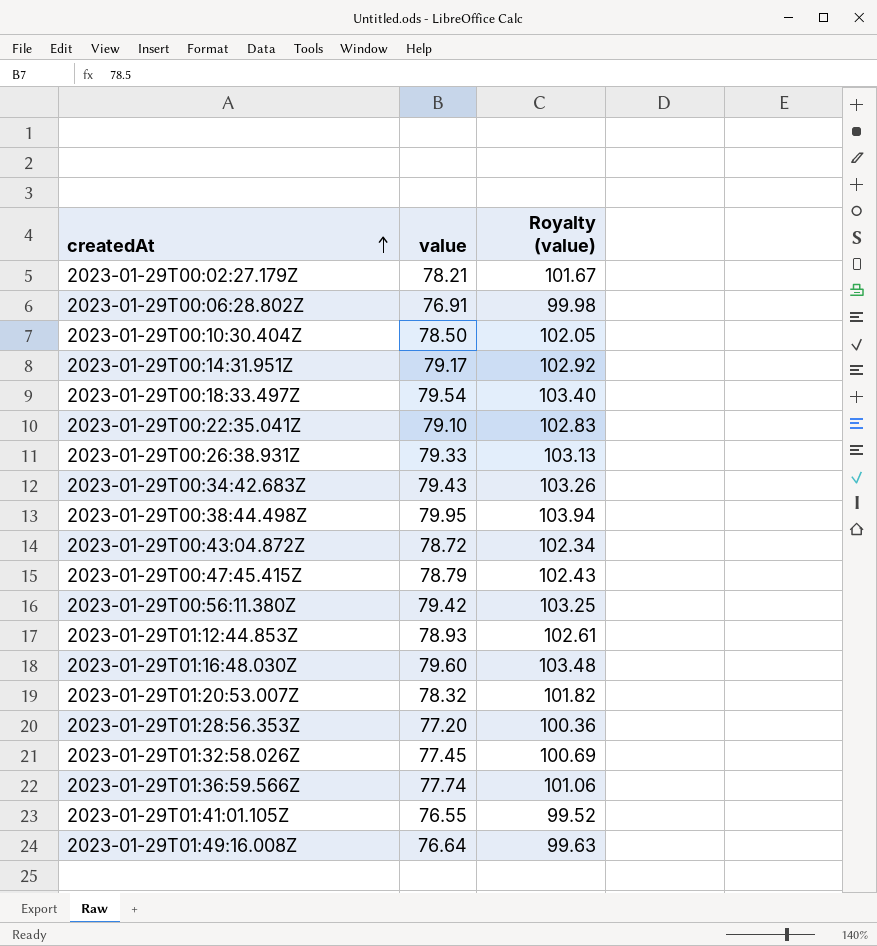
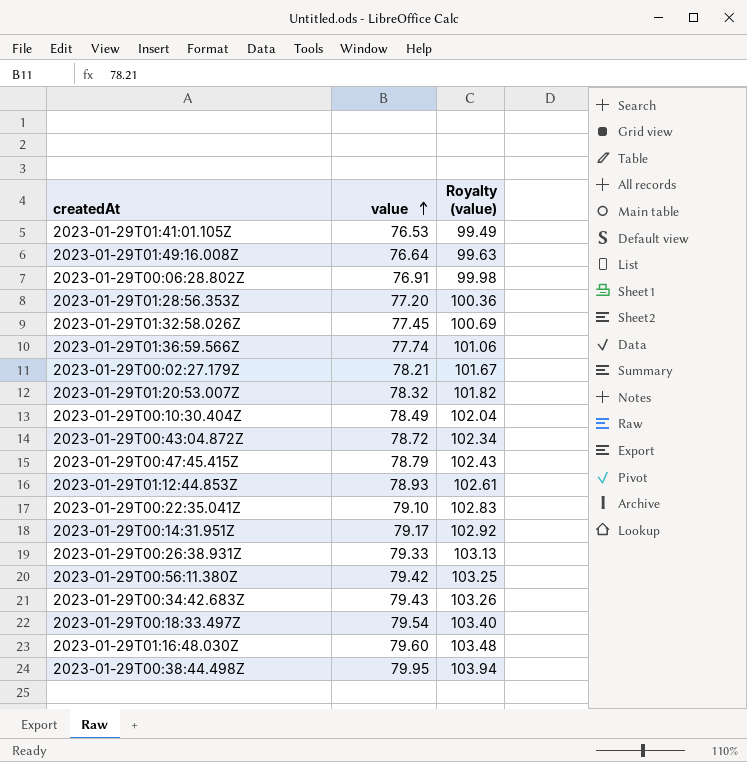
row order: createdAt ascending -> value ascending
2023-01-29T01:41:01.105Z | value: 76.55 -> 76.53
2023-01-29T01:41:01.105Z | Royalty (value): 99.52 -> 99.49
2023-01-29T00:10:30.404Z | value: 78.50 -> 78.49
2023-01-29T00:10:30.404Z | Royalty (value): 102.05 -> 102.04

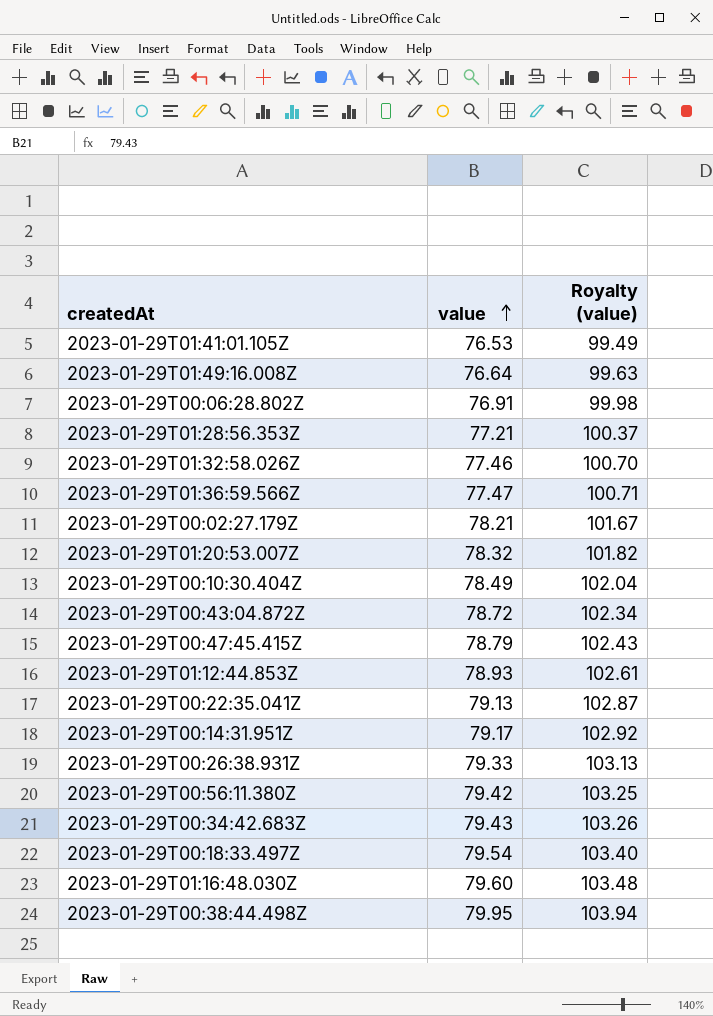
2023-01-29T01:28:56.353Z | value: 77.20 -> 77.21
2023-01-29T01:28:56.353Z | Royalty (value): 100.36 -> 100.37
2023-01-29T01:32:58.026Z | value: 77.45 -> 77.46
2023-01-29T01:32:58.026Z | Royalty (value): 100.69 -> 100.70
2023-01-29T01:36:59.566Z | value: 77.74 -> 77.47
2023-01-29T01:36:59.566Z | Royalty (value): 101.06 -> 100.71
2023-01-29T00:22:35.041Z | value: 79.10 -> 79.13
2023-01-29T00:22:35.041Z | Royalty (value): 102.83 -> 102.87

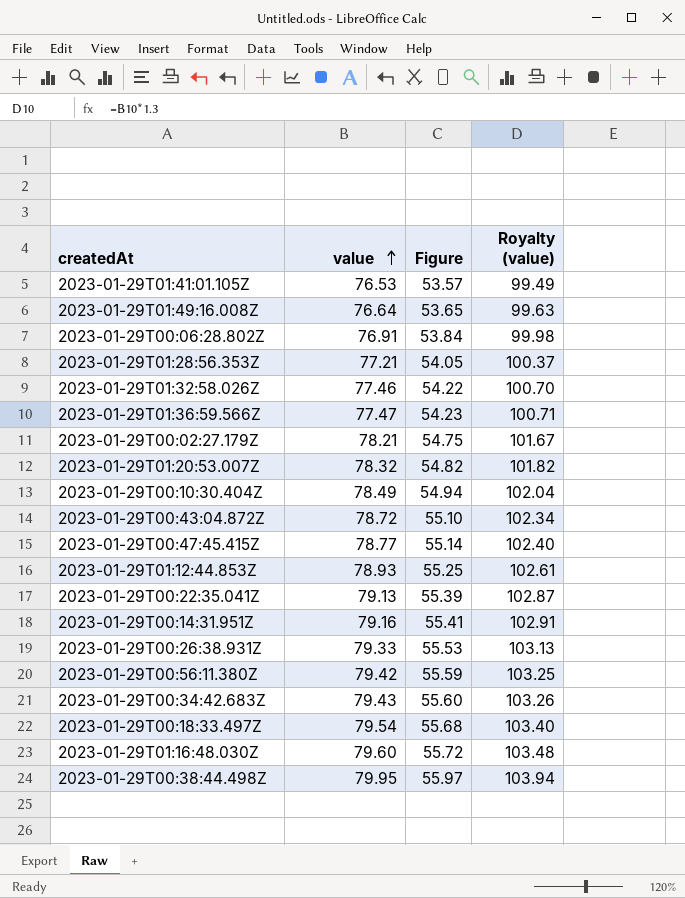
column Figure | formula: none -> [value] * 0.7
2023-01-29T00:47:45.415Z | value: 78.79 -> 78.77
2023-01-29T00:47:45.415Z | Royalty (value): 102.43 -> 102.40
2023-01-29T00:14:31.951Z | value: 79.17 -> 79.16
2023-01-29T00:14:31.951Z | Royalty (value): 102.92 -> 102.91

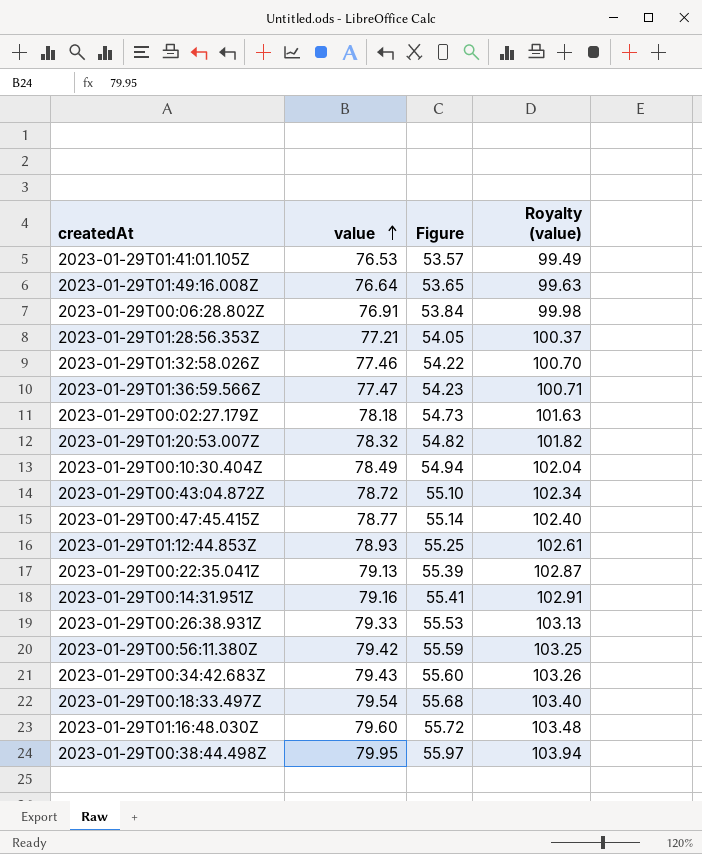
2023-01-29T00:02:27.179Z | value: 78.21 -> 78.18
2023-01-29T00:02:27.179Z | Figure: 54.75 -> 54.73
2023-01-29T00:02:27.179Z | Royalty (value): 101.67 -> 101.63

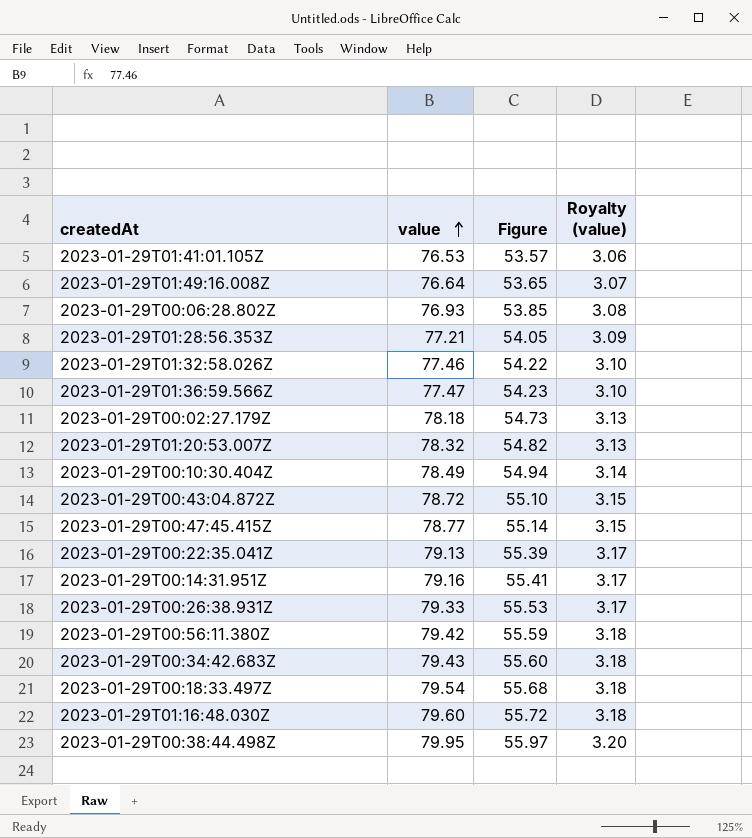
column Royalty (value) | formula: [value] * 1.3 -> [value] * 0.04
row 2023-01-29T01:12:44.853Z: 78.93 | 55.25 | 102.61 -> none
2023-01-29T00:06:28.802Z | value: 76.91 -> 76.93
2023-01-29T00:06:28.802Z | Figure: 53.84 -> 53.85

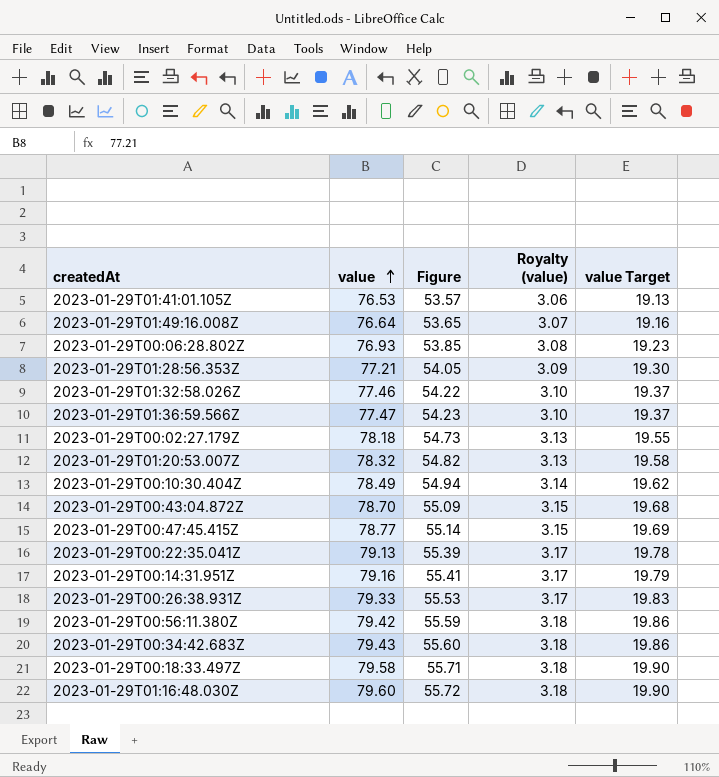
column value Target | formula: none -> [value] * 0.25
row 2023-01-29T00:38:44.498Z: 79.95 | 55.97 | 3.20 -> none
2023-01-29T00:43:04.872Z | value: 78.72 -> 78.70
2023-01-29T00:43:04.872Z | Figure: 55.10 -> 55.09
2023-01-29T00:18:33.497Z | value: 79.54 -> 79.58
2023-01-29T00:18:33.497Z | Figure: 55.68 -> 55.71

